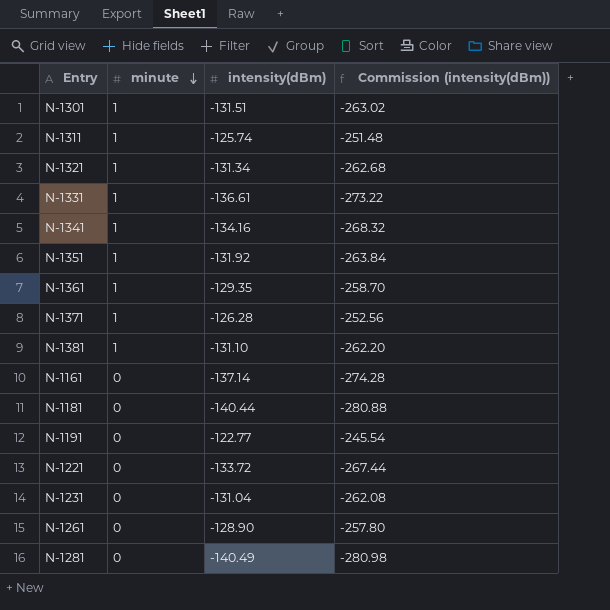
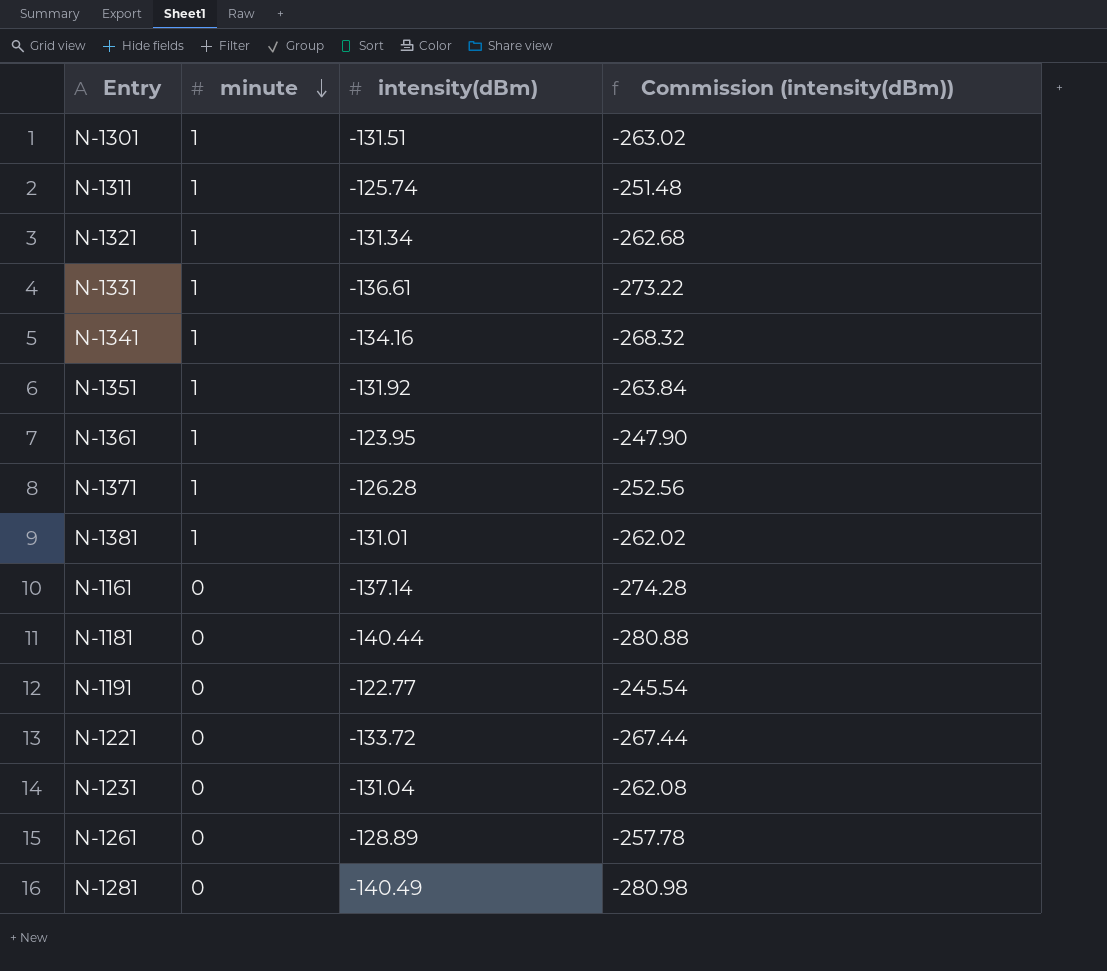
N-1361 | intensity(dBm): -129.35 -> -123.95
N-1361 | Commission (intensity(dBm)): -258.70 -> -247.90
N-1381 | intensity(dBm): -131.10 -> -131.01
N-1381 | Commission (intensity(dBm)): -262.20 -> -262.02
N-1261 | intensity(dBm): -128.90 -> -128.89
N-1261 | Commission (intensity(dBm)): -257.80 -> -257.78

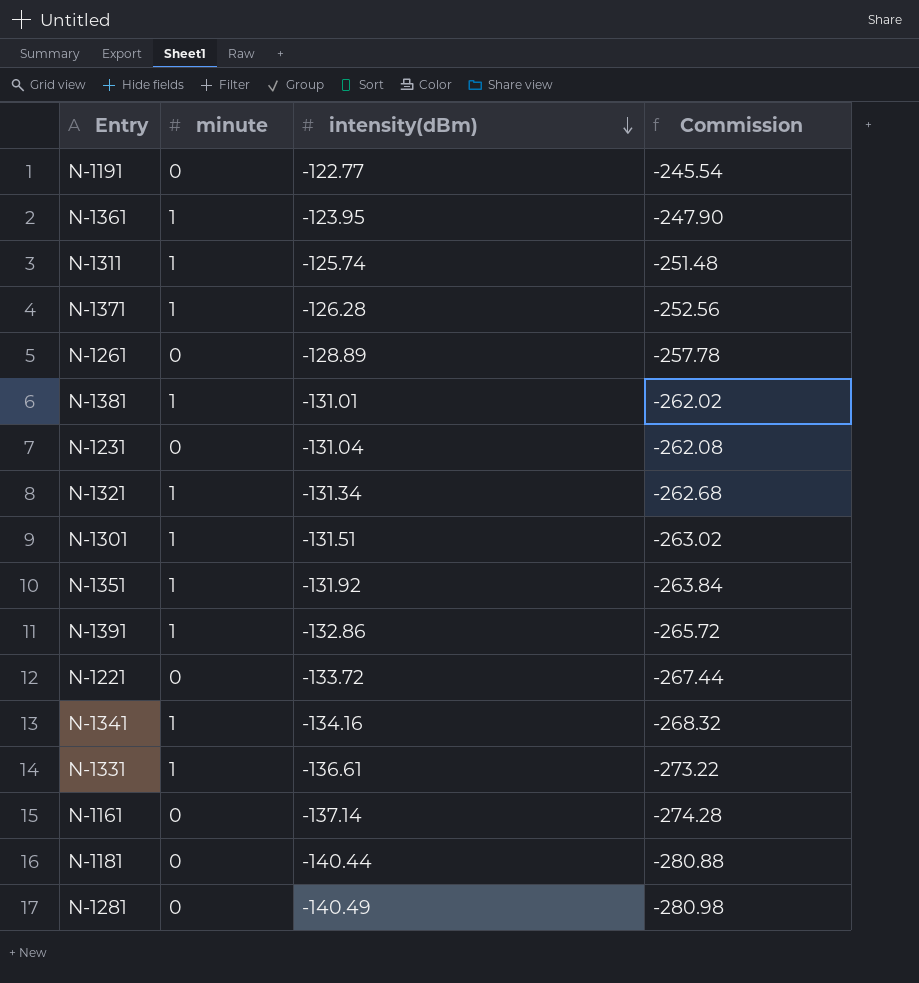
row order: minute descending -> intensity(dBm) descending
column name: Commission (intensity(dBm)) -> Commission
row N-1391: none -> 1 | -132.86 | -265.72

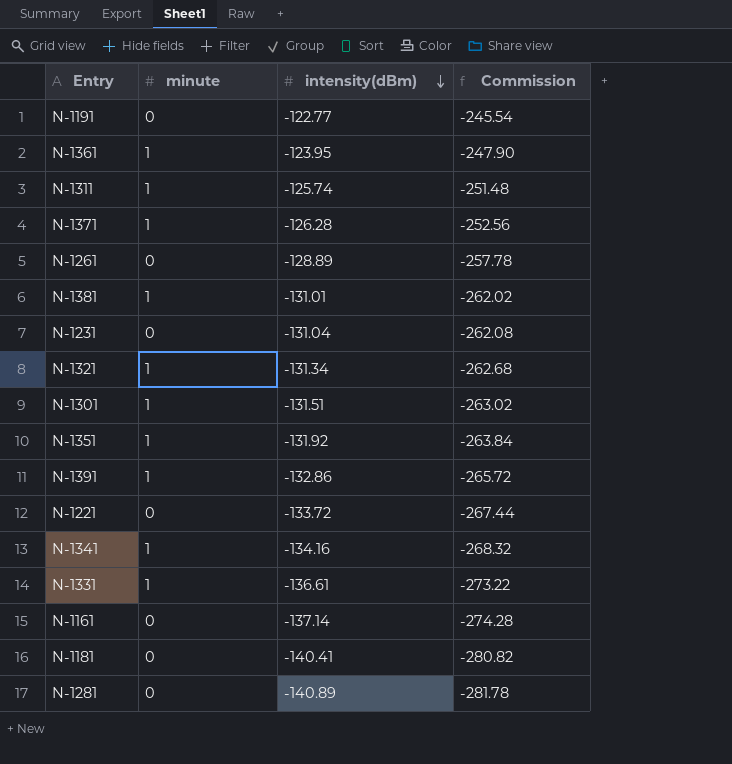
N-1181 | intensity(dBm): -140.44 -> -140.41
N-1181 | Commission: -280.88 -> -280.82
N-1281 | intensity(dBm): -140.49 -> -140.89
N-1281 | Commission: -280.98 -> -281.78

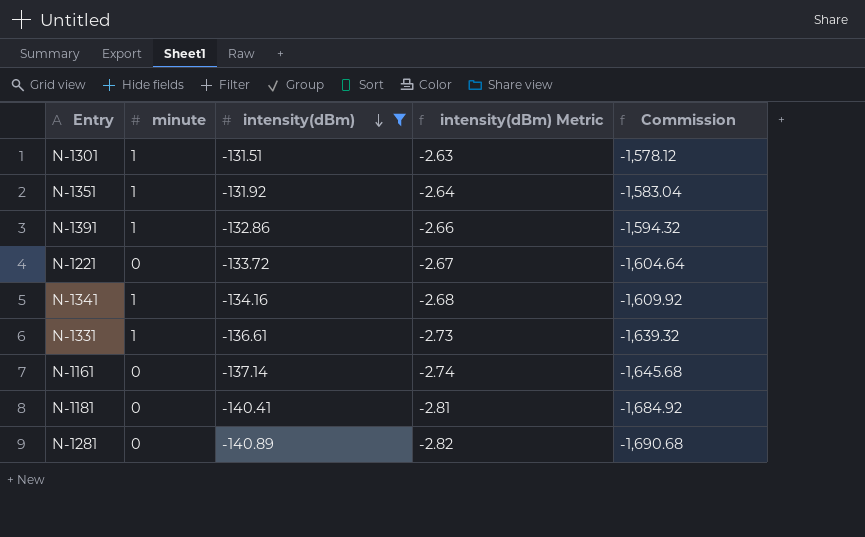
filter: none -> intensity(dBm) <= -131.51
column intensity(dBm) Metric | formula: none -> [intensity(dBm)] * 0.02
column Commission | formula: [intensity(dBm)] * 2 -> [intensity(dBm)] * 12

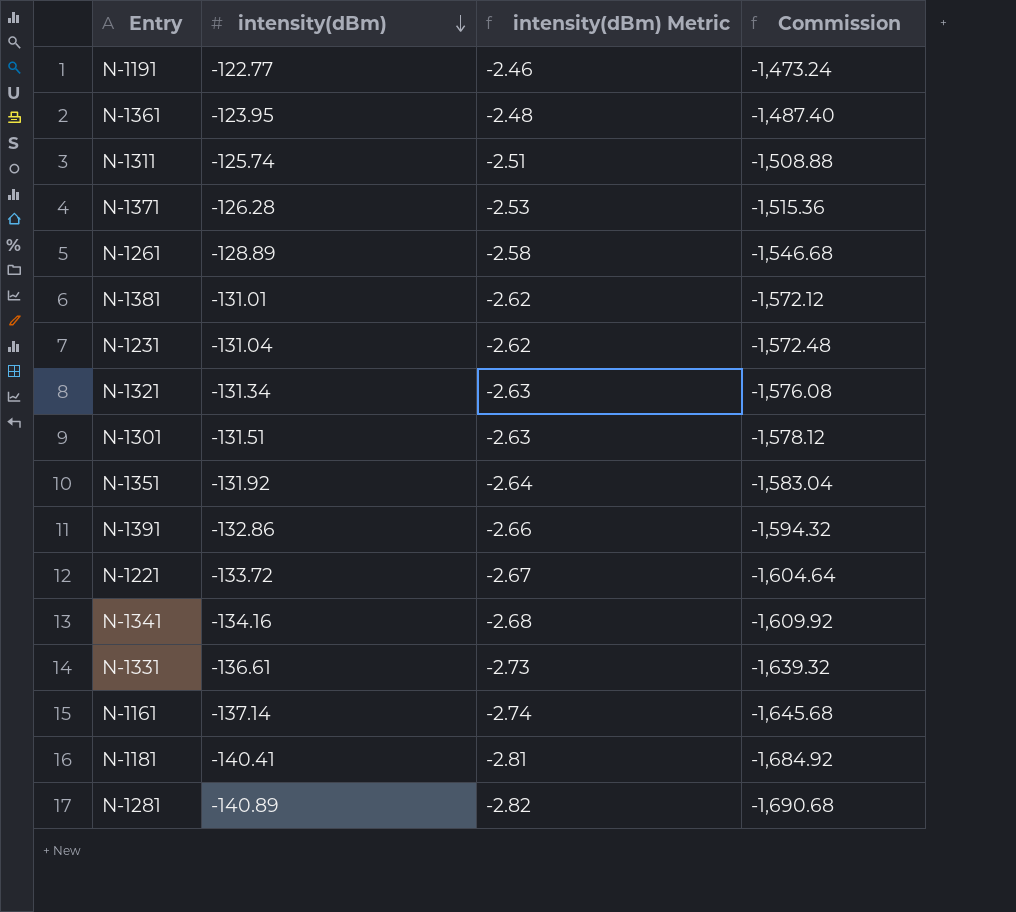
filter: intensity(dBm) <= -131.51 -> none
column minute | position: 2 -> none

